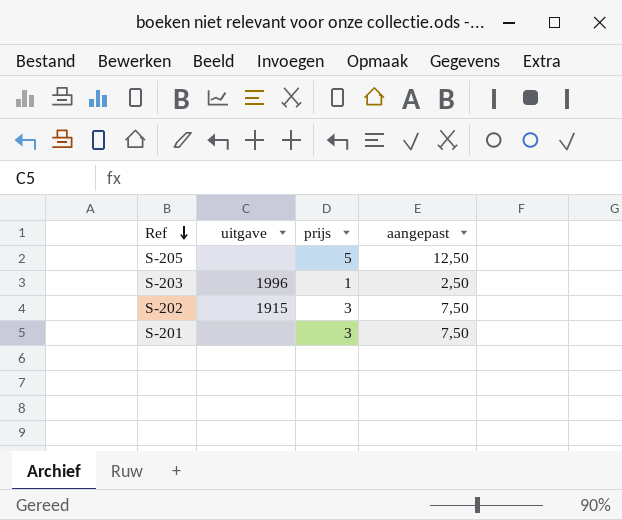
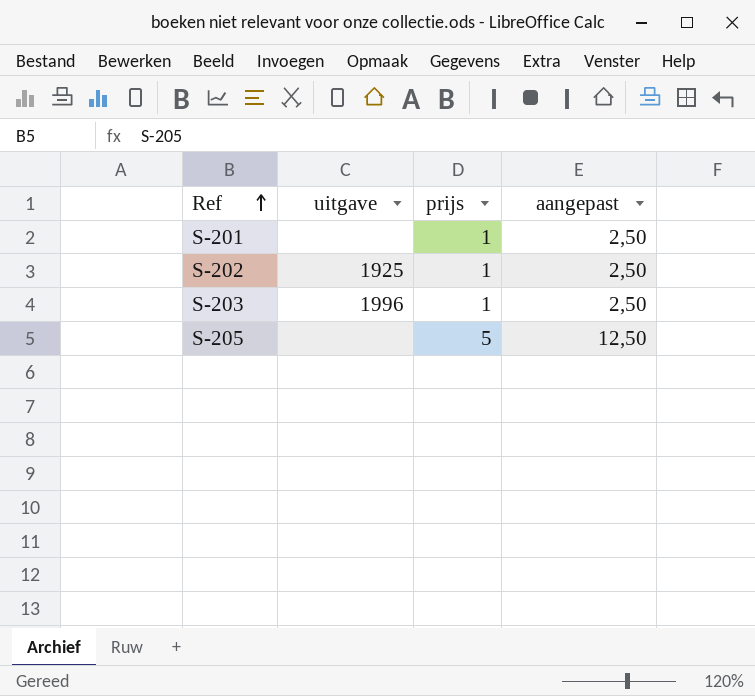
row order: Ref descending -> Ref ascending
S-201 | prijs: 3 -> 1
S-201 | aangepast: 7,50 -> 2,50
S-202 | uitgave: 1915 -> 1925
S-202 | prijs: 3 -> 1
S-202 | aangepast: 7,50 -> 2,50

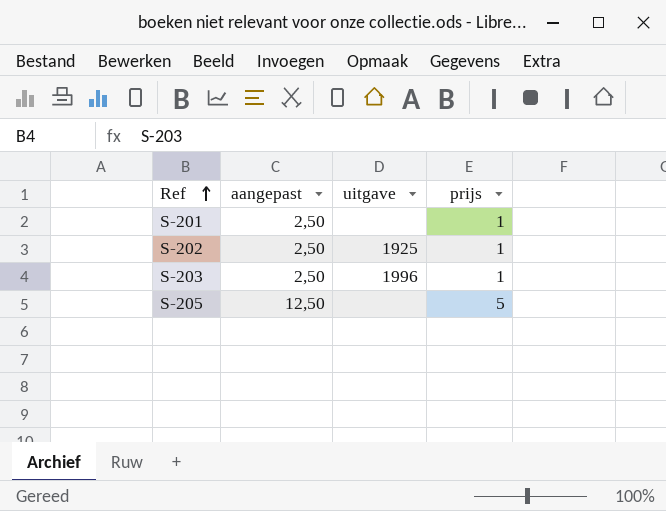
column aangepast | position: 4 -> 2

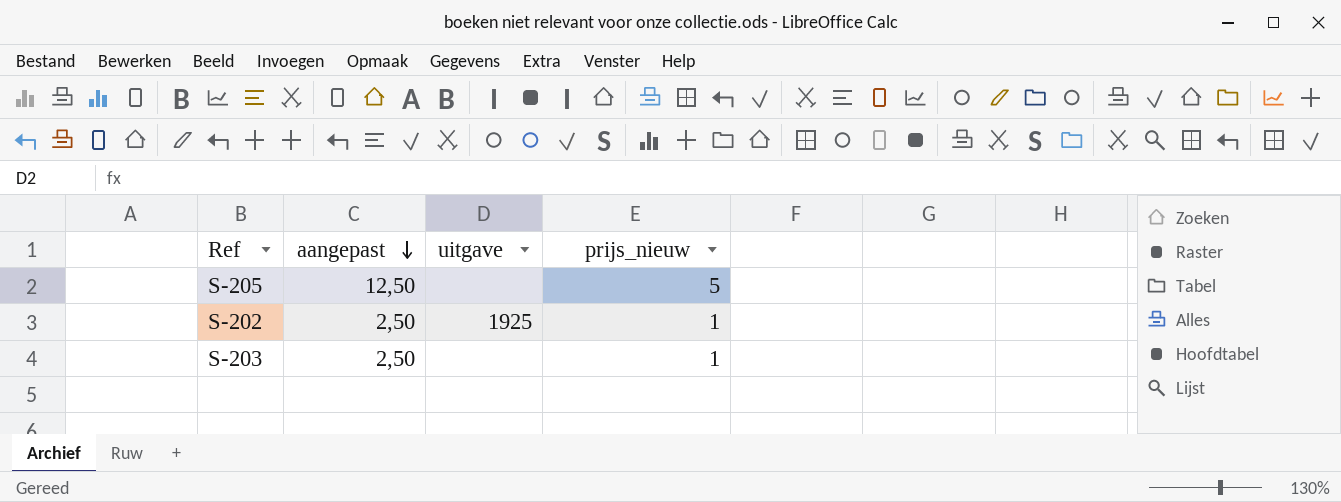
row order: Ref ascending -> aangepast descending
column name: prijs -> prijs_nieuw
row S-201: 2,50 | none | 1 -> none
S-203 | uitgave: 1996 -> none

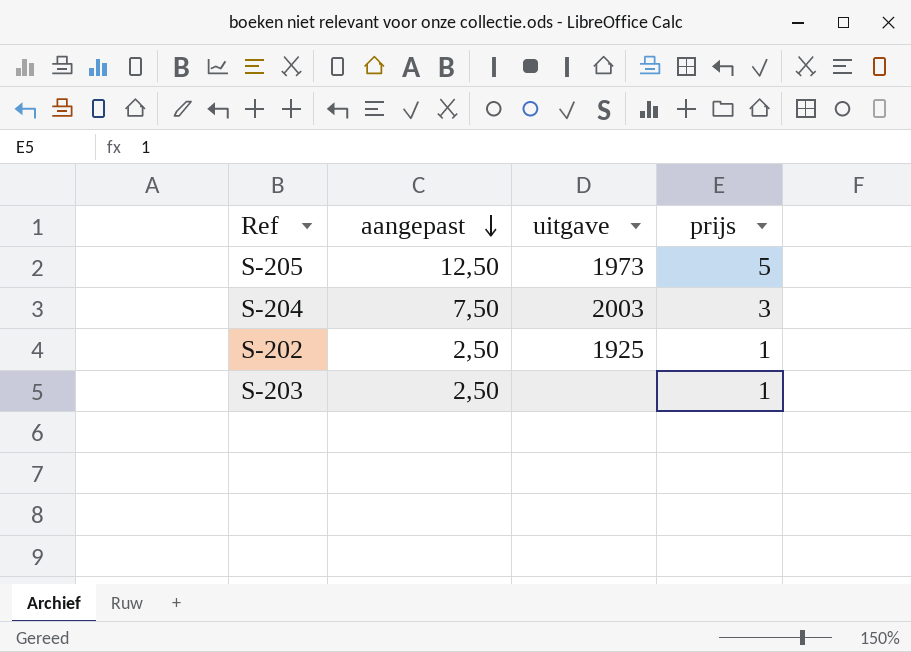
column name: prijs_nieuw -> prijs
S-205 | uitgave: none -> 1973
row S-204: none -> 7,50 | 2003 | 3

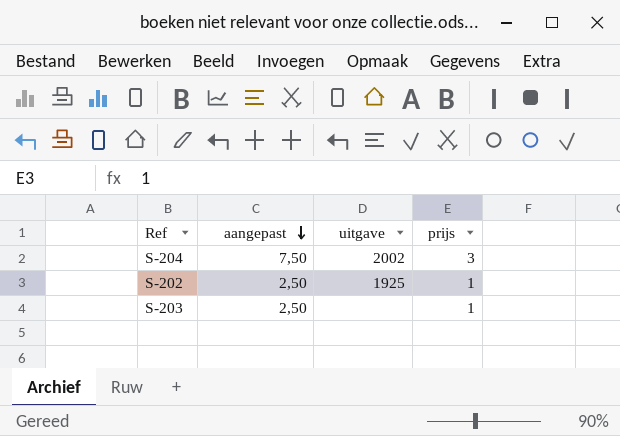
row S-205: 12,50 | 1973 | 5 -> none
S-204 | uitgave: 2003 -> 2002

